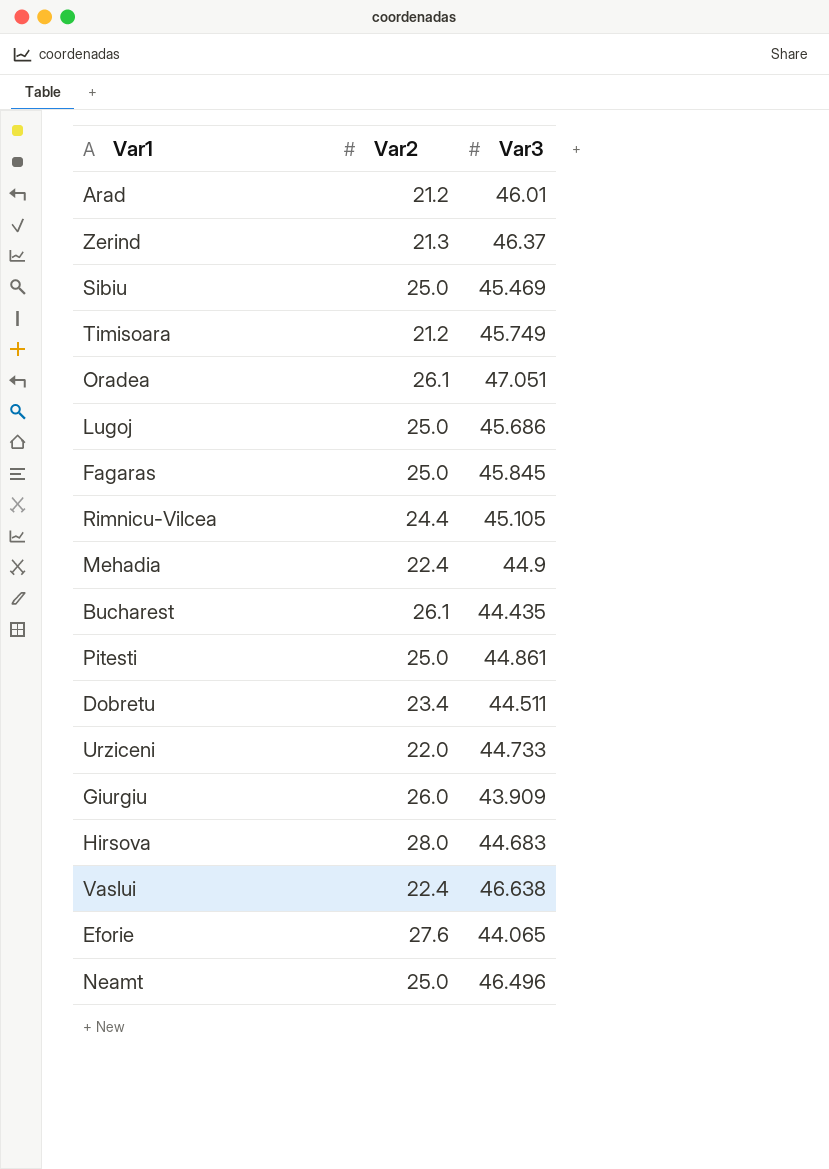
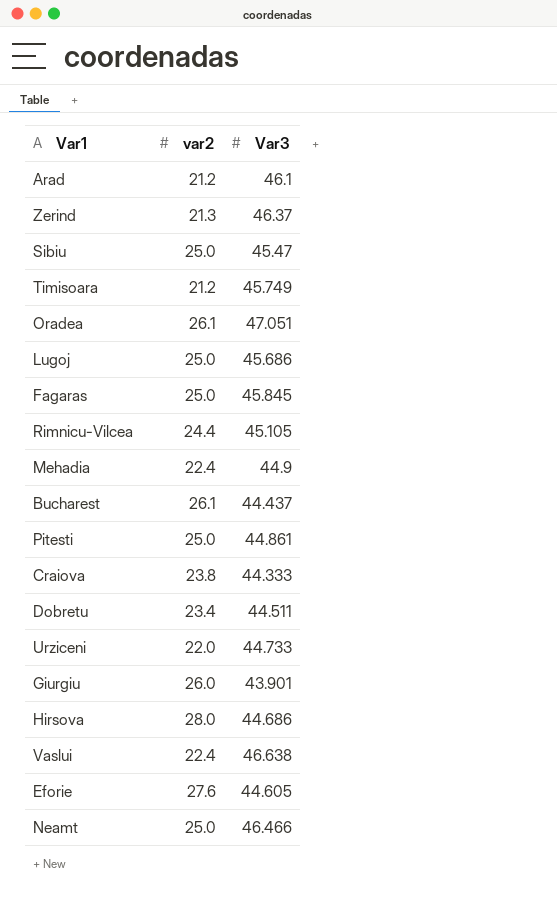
column name: Var2 -> var2
Arad | Var3: 46.01 -> 46.1
Sibiu | Var3: 45.469 -> 45.47
Bucharest | Var3: 44.435 -> 44.437
row Craiova: none -> 23.8 | 44.333
Giurgiu | Var3: 43.909 -> 43.901
Hirsova | Var3: 44.683 -> 44.686
Eforie | Var3: 44.065 -> 44.605
Neamt | Var3: 46.496 -> 46.466

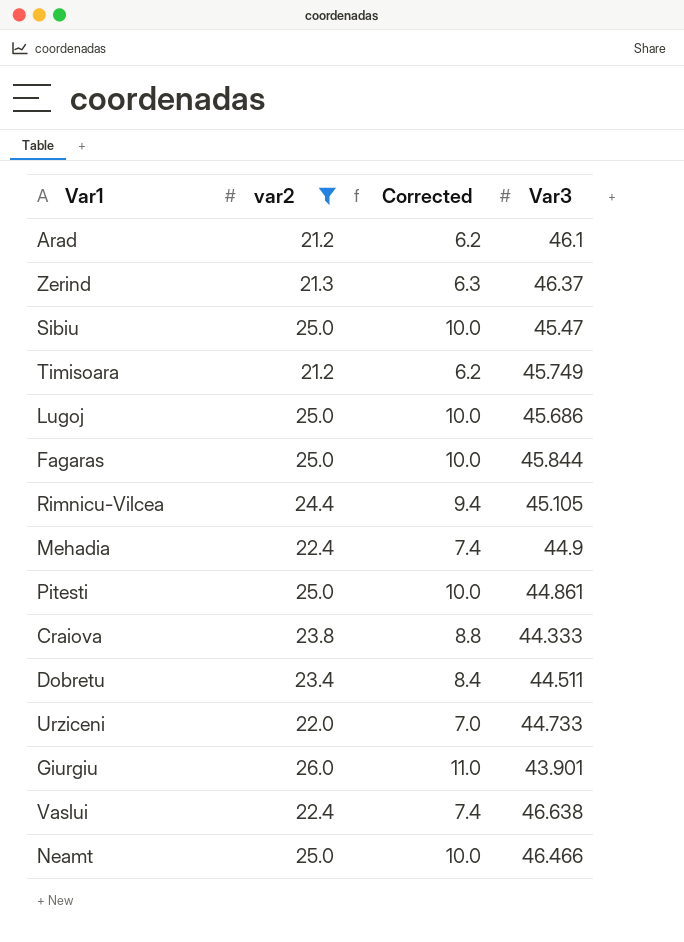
filter: none -> var2 <= 26.0
column Corrected | formula: none -> [var2] - 15
Fagaras | Var3: 45.845 -> 45.844

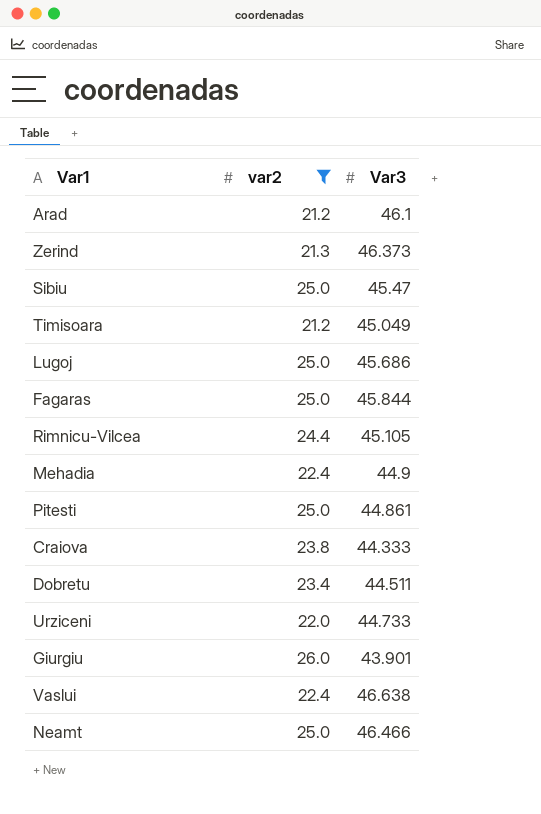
column Corrected | formula: [var2] - 15 -> none
Zerind | Var3: 46.37 -> 46.373
Timisoara | Var3: 45.749 -> 45.049

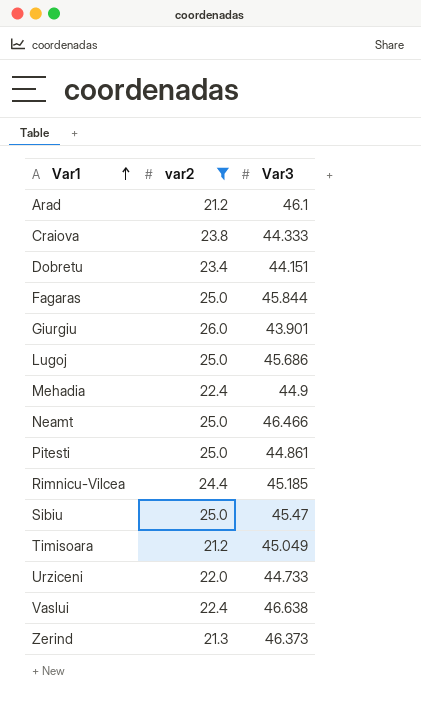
row order: none -> Var1 ascending
Dobretu | Var3: 44.511 -> 44.151
Rimnicu-Vilcea | Var3: 45.105 -> 45.185

